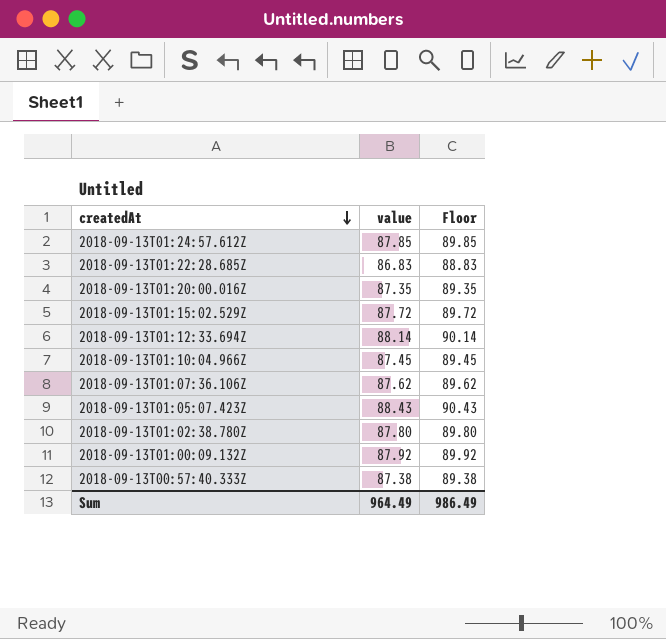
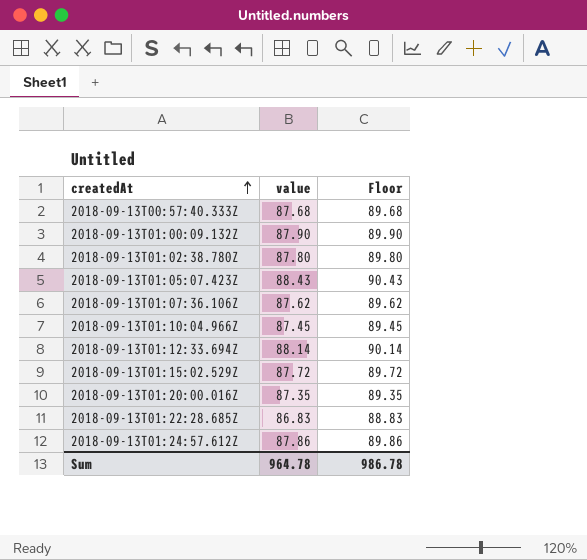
row order: createdAt descending -> createdAt ascending
2018-09-13T00:57:40.333Z | value: 87.38 -> 87.68
2018-09-13T00:57:40.333Z | Floor: 89.38 -> 89.68
2018-09-13T01:00:09.132Z | value: 87.92 -> 87.90
2018-09-13T01:00:09.132Z | Floor: 89.92 -> 89.90
2018-09-13T01:24:57.612Z | value: 87.85 -> 87.86
2018-09-13T01:24:57.612Z | Floor: 89.85 -> 89.86
Sum | value: 964.49 -> 964.78
Sum | Floor: 986.49 -> 986.78

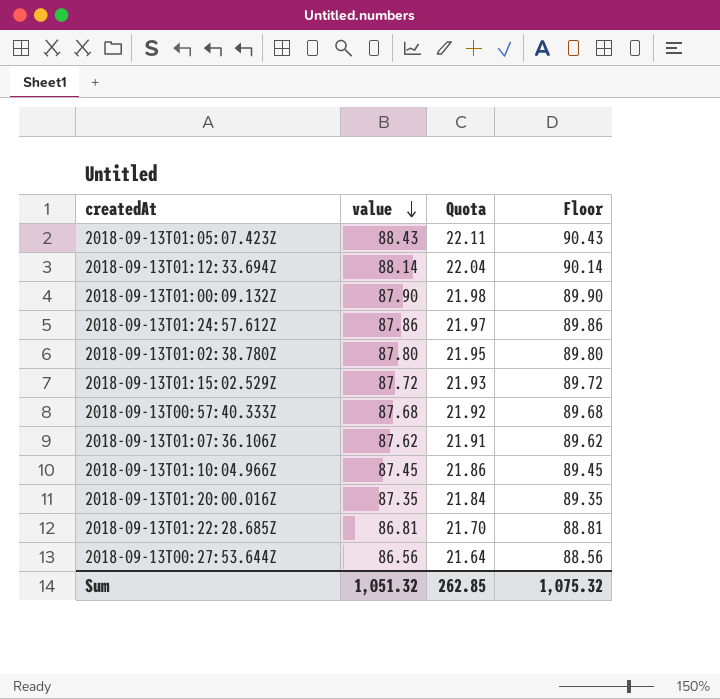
row order: createdAt ascending -> value descending
column Quota | formula: none -> [value] * 0.25
2018-09-13T01:22:28.685Z | value: 86.83 -> 86.81
2018-09-13T01:22:28.685Z | Floor: 88.83 -> 88.81
row 2018-09-13T00:27:53.644Z: none -> 86.56 | 21.64 | 88.56
Sum | value: 964.78 -> 1,051.32
Sum | Floor: 986.78 -> 1,075.32

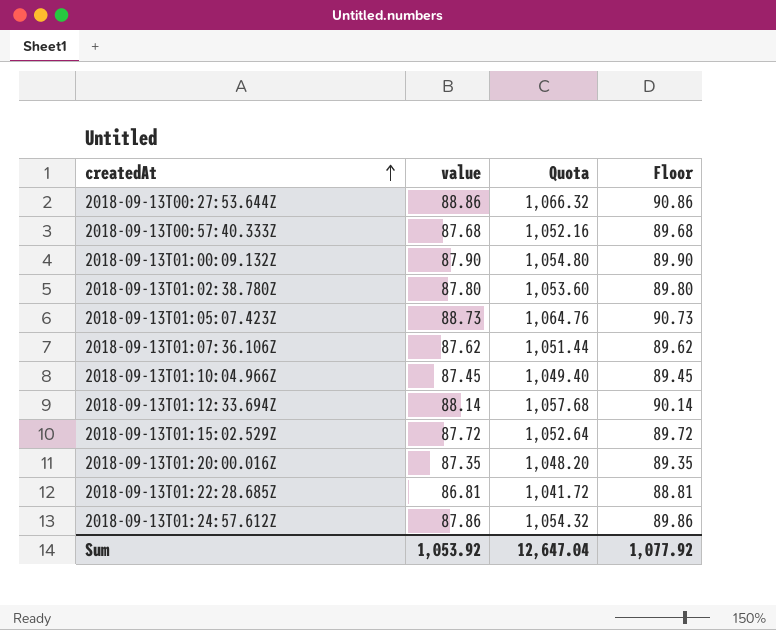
row order: value descending -> createdAt ascending
column Quota | formula: [value] * 0.25 -> [value] * 12
2018-09-13T00:27:53.644Z | value: 86.56 -> 88.86
2018-09-13T00:27:53.644Z | Floor: 88.56 -> 90.86
2018-09-13T01:05:07.423Z | value: 88.43 -> 88.73
2018-09-13T01:05:07.423Z | Floor: 90.43 -> 90.73
Sum | value: 1,051.32 -> 1,053.92
Sum | Quota: 262.85 -> 12,647.04
Sum | Floor: 1,075.32 -> 1,077.92

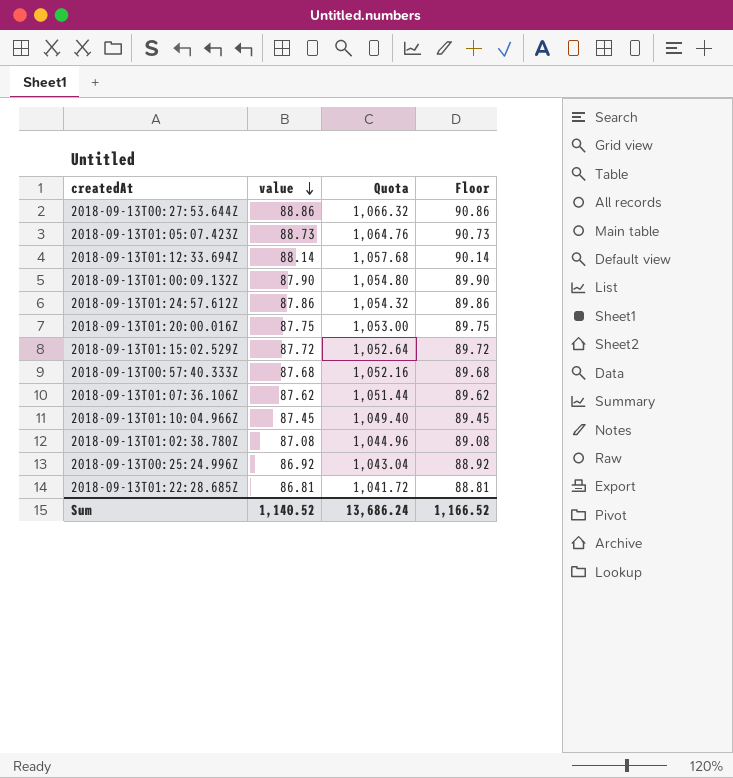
row order: createdAt ascending -> value descending
2018-09-13T01:20:00.016Z | value: 87.35 -> 87.75
2018-09-13T01:20:00.016Z | Quota: 1,048.20 -> 1,053.00
2018-09-13T01:20:00.016Z | Floor: 89.35 -> 89.75
2018-09-13T01:02:38.780Z | value: 87.80 -> 87.08
2018-09-13T01:02:38.780Z | Quota: 1,053.60 -> 1,044.96
2018-09-13T01:02:38.780Z | Floor: 89.80 -> 89.08
row 2018-09-13T00:25:24.996Z: none -> 86.92 | 1,043.04 | 88.92
Sum | value: 1,053.92 -> 1,140.52
Sum | Quota: 12,647.04 -> 13,686.24
Sum | Floor: 1,077.92 -> 1,166.52

